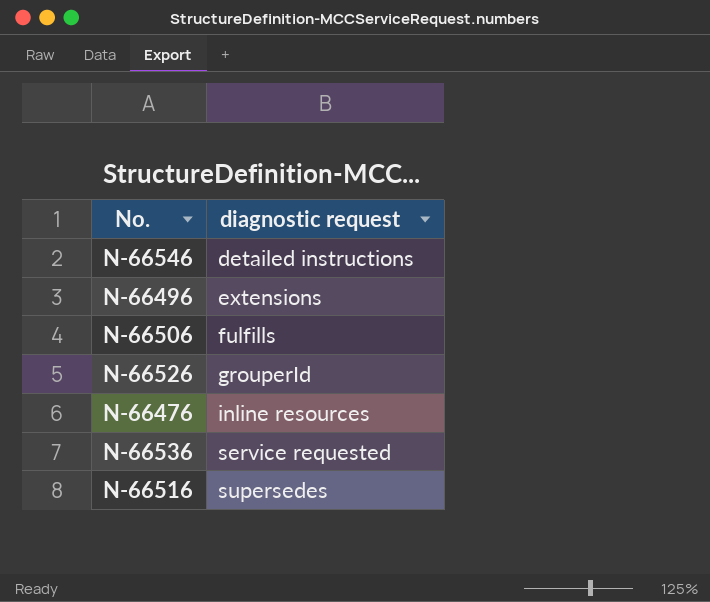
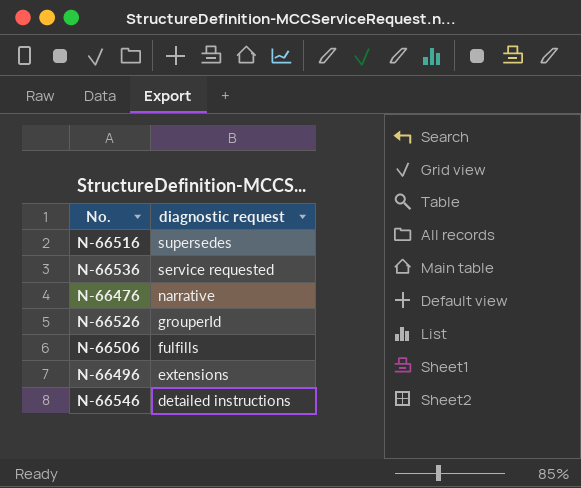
row order: diagnostic request ascending -> diagnostic request descending
N-66476 | diagnostic request: inline resources -> narrative

